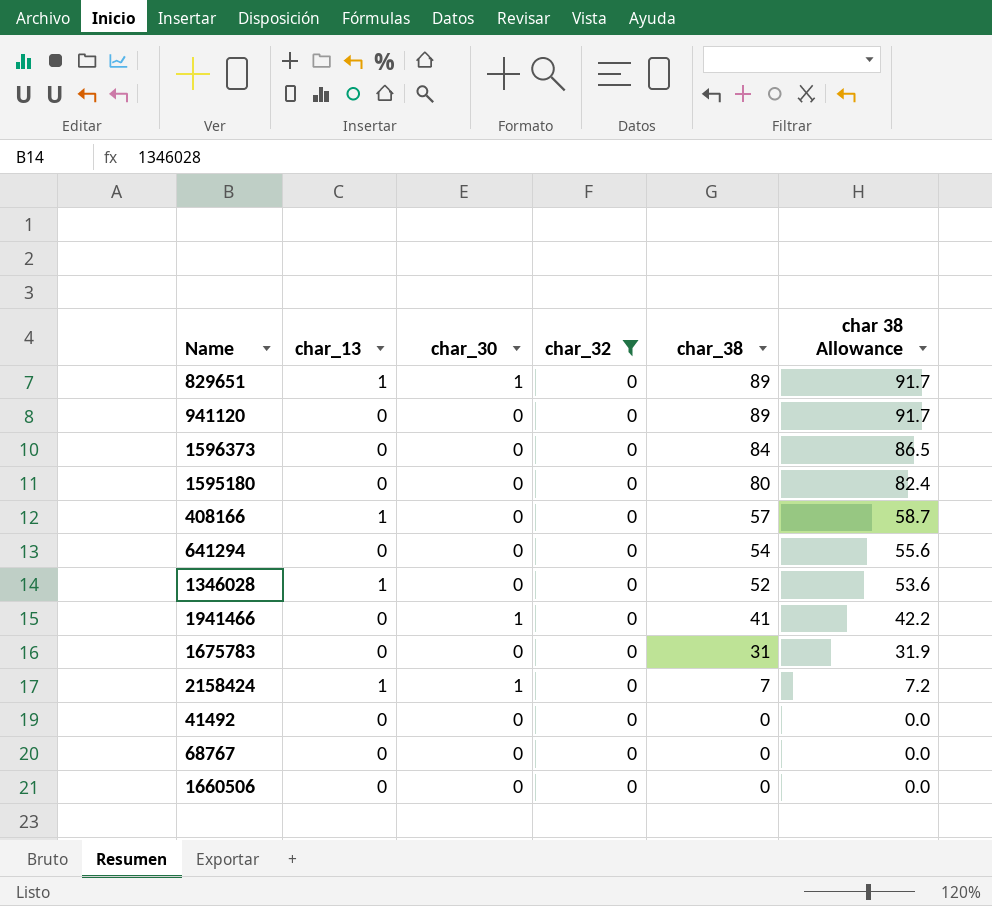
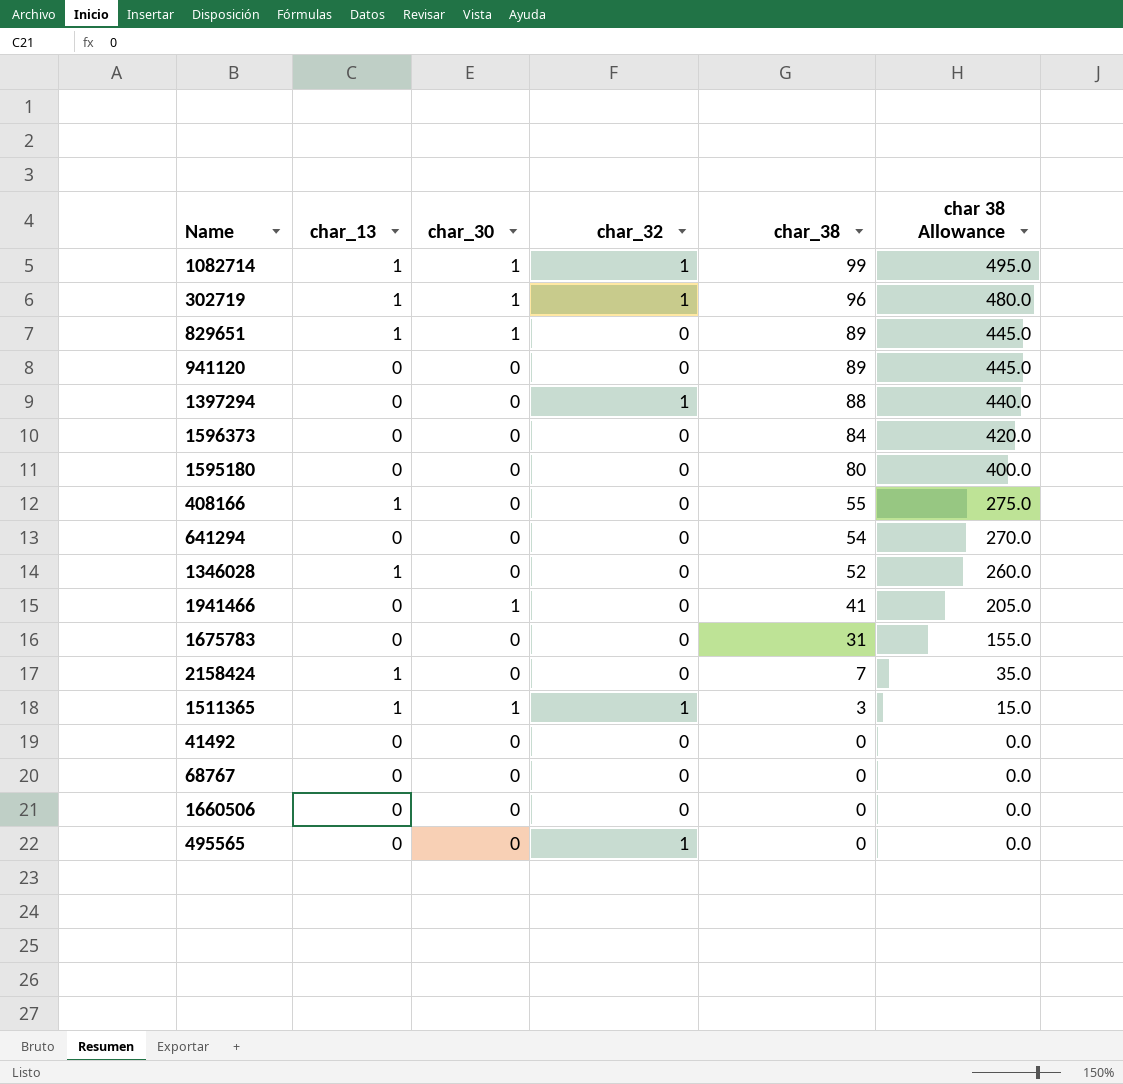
filter: char_32 = 0 -> none
column char 38 Allowance | formula: [char_38] * 1.03 -> [char_38] * 5
408166 | char_38: 57 -> 55
2158424 | char_30: 1 -> 0

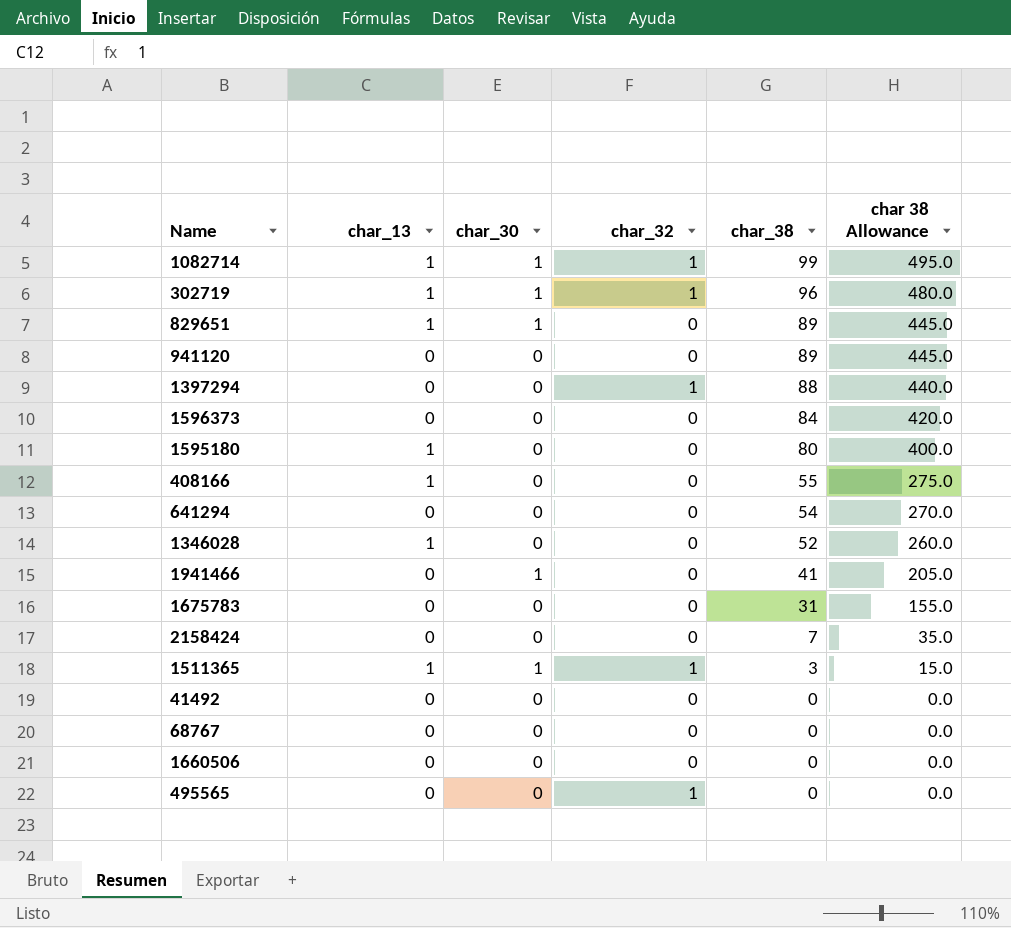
1595180 | char_13: 0 -> 1
2158424 | char_13: 1 -> 0

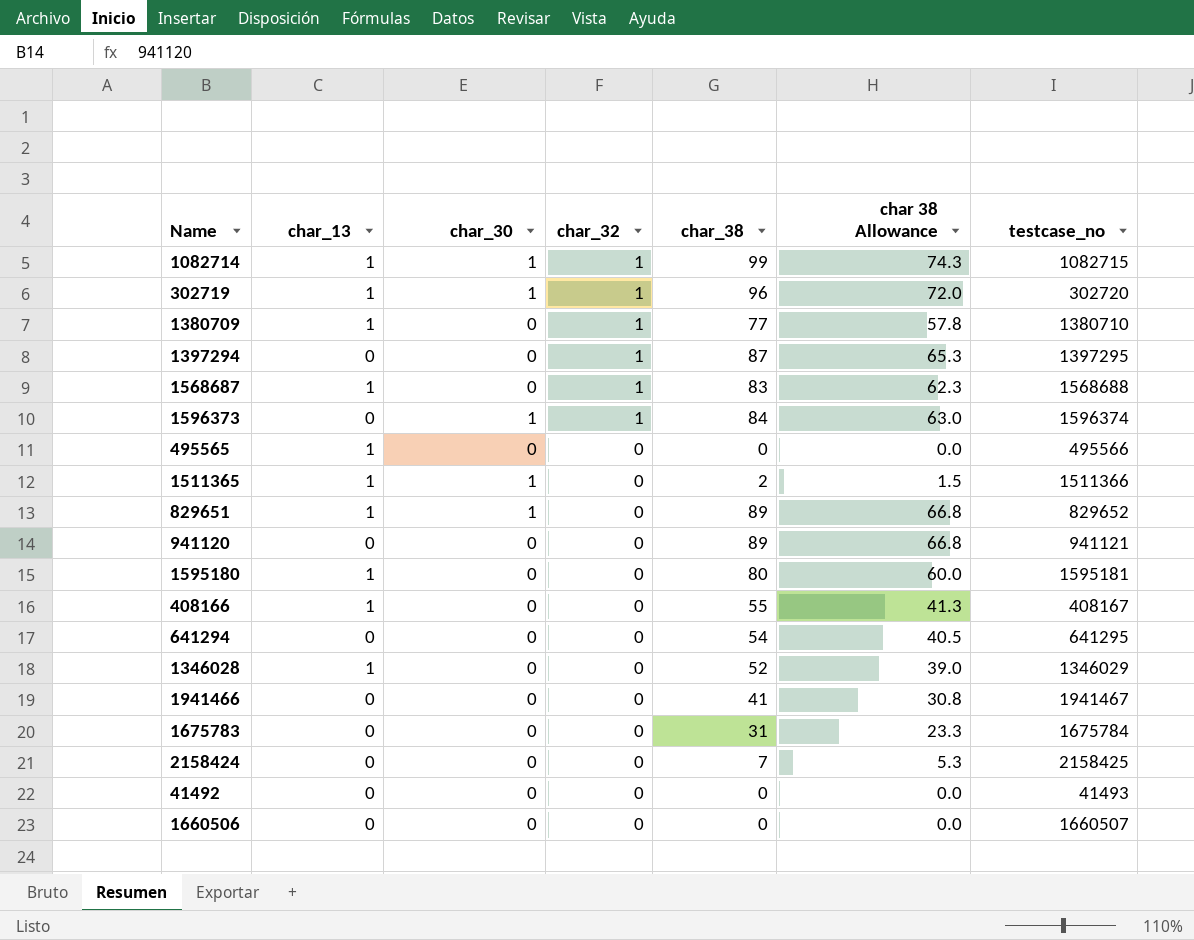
row order: char_38 descending -> char_32 descending
column char 38 Allowance | formula: [char_38] * 5 -> [char_38] * 0.75
column testcase_no | position: none -> 7
row 68767: 0 | 0 | 0 | 0 | 0.0 -> none
row 1380709: none -> 1 | 0 | 1 | 77 | 57.8 | 1380710
1397294 | char_38: 88 -> 87
row 1568687: none -> 1 | 0 | 1 | 83 | 62.3 | 1568688
1596373 | char_30: 0 -> 1
1596373 | char_32: 0 -> 1
495565 | char_13: 0 -> 1
495565 | char_32: 1 -> 0
1511365 | char_32: 1 -> 0
1511365 | char_38: 3 -> 2
1941466 | char_30: 1 -> 0

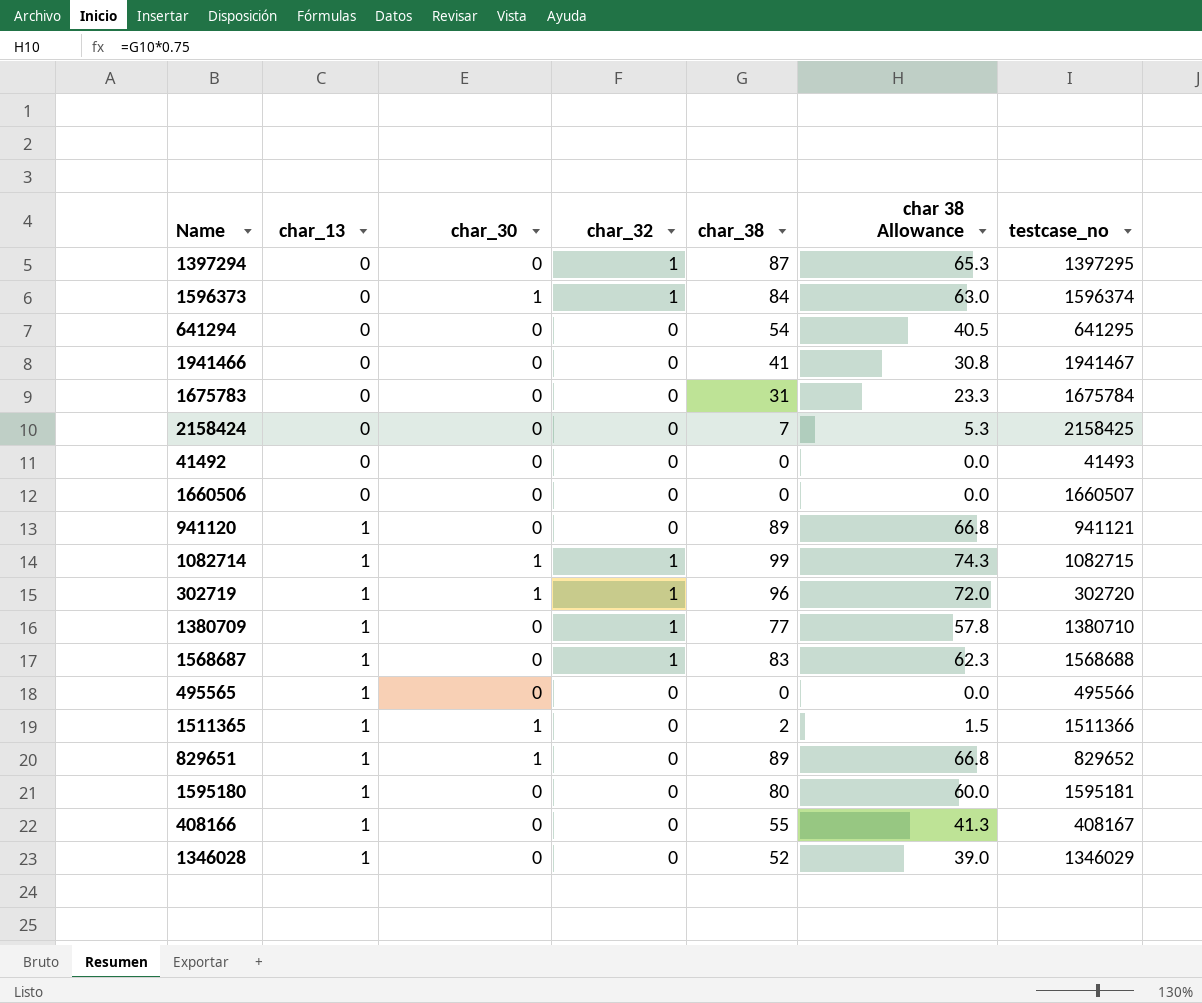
row order: char_32 descending -> char_13 ascending
941120 | char_13: 0 -> 1

